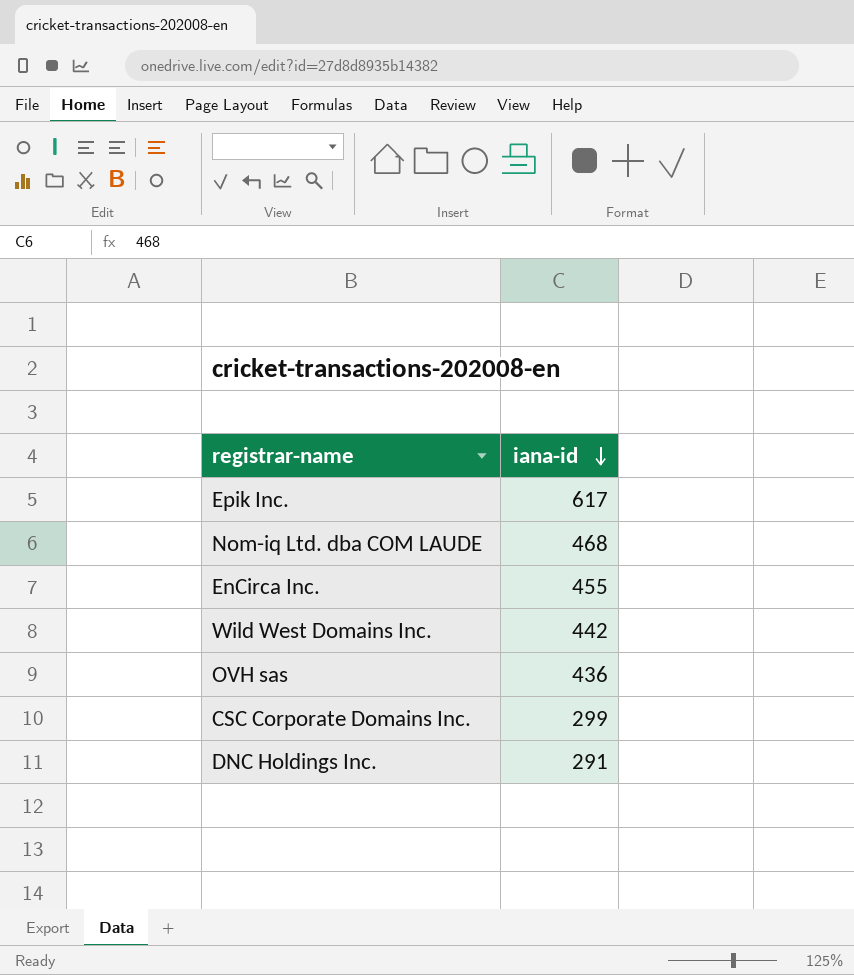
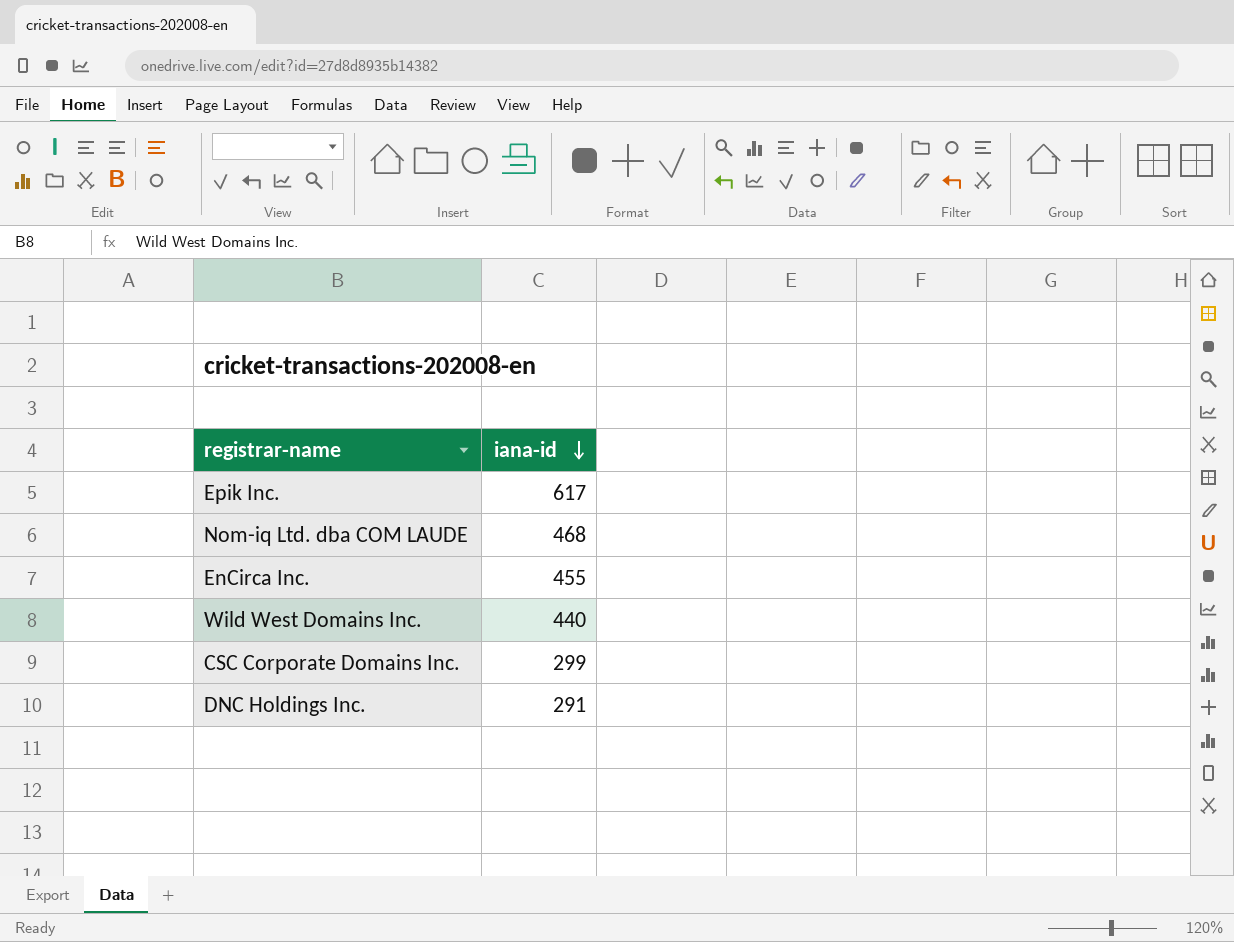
row OVH sas: 436 -> none
Wild West Domains Inc. | iana-id: 442 -> 440

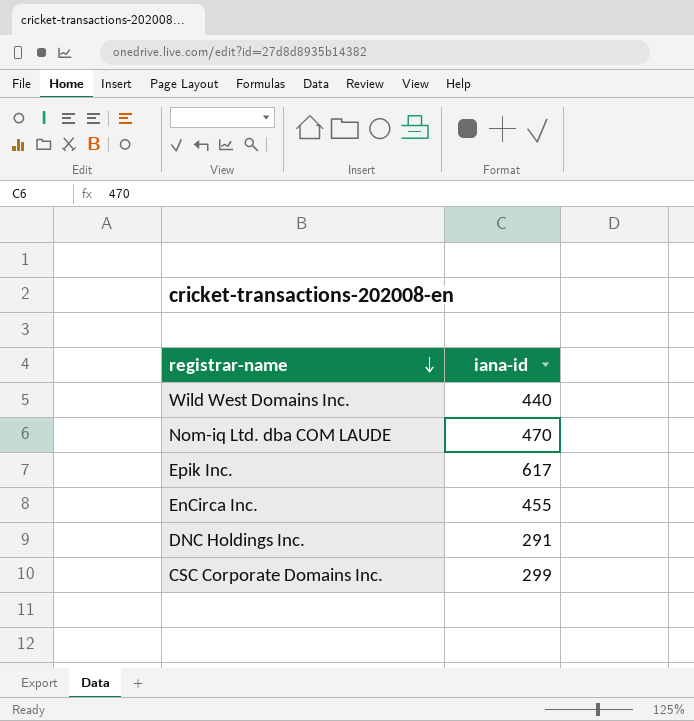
row order: iana-id descending -> registrar-name descending
Nom-iq Ltd. dba COM LAUDE | iana-id: 468 -> 470

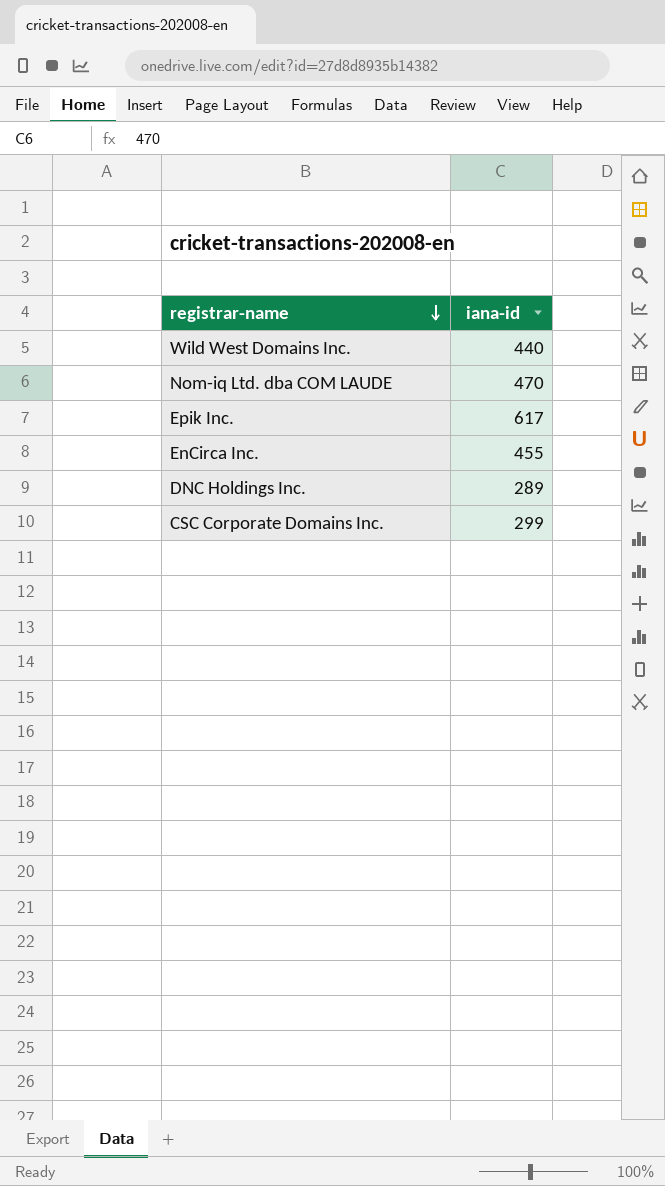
DNC Holdings Inc. | iana-id: 291 -> 289

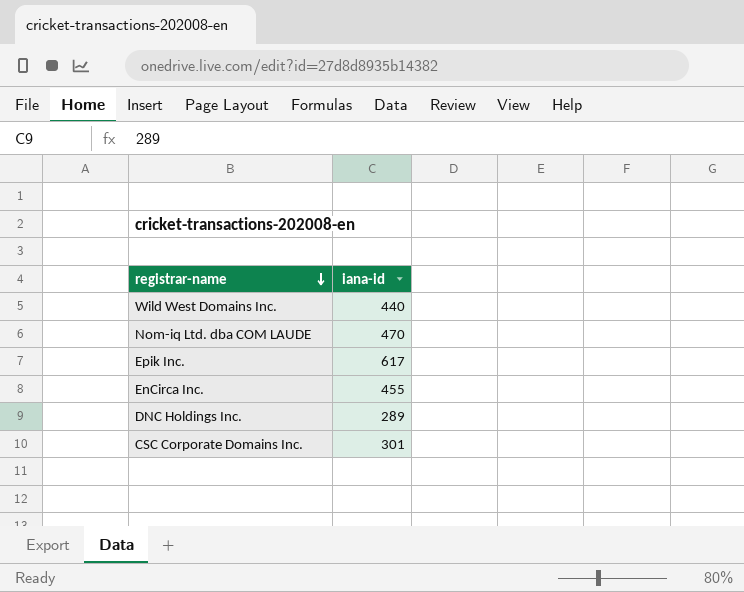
CSC Corporate Domains Inc. | iana-id: 299 -> 301

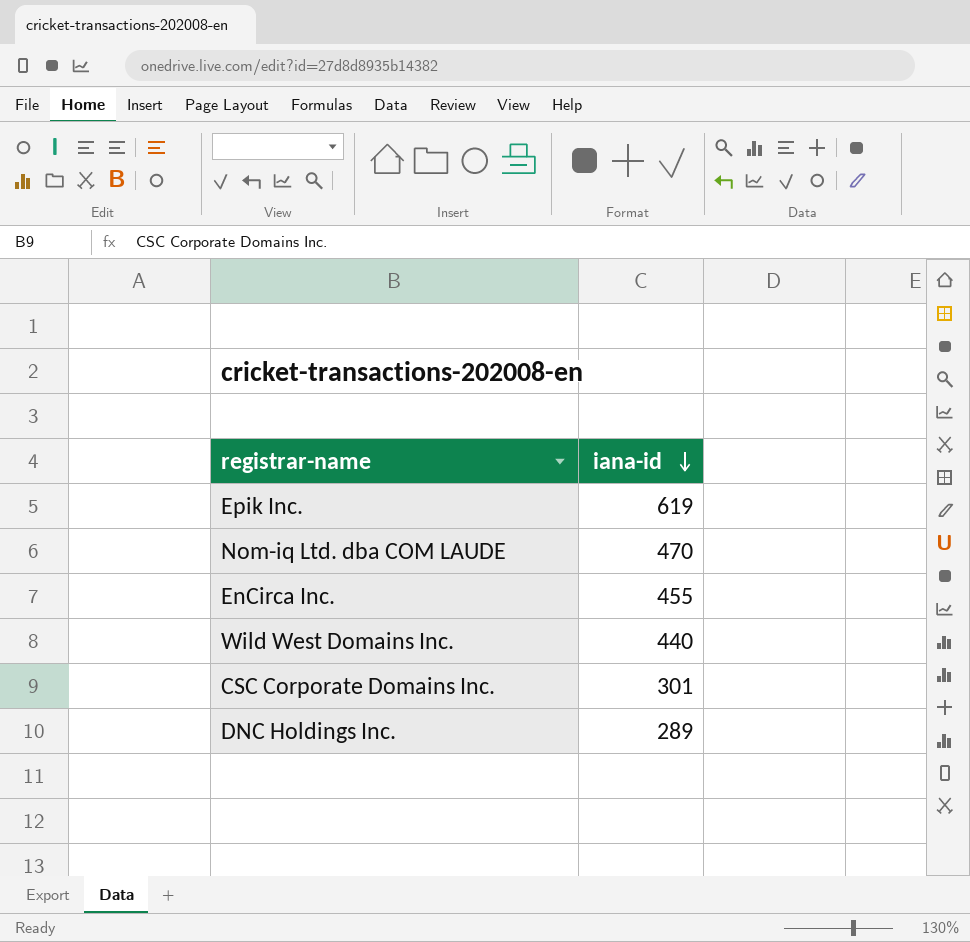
row order: registrar-name descending -> iana-id descending
Epik Inc. | iana-id: 617 -> 619

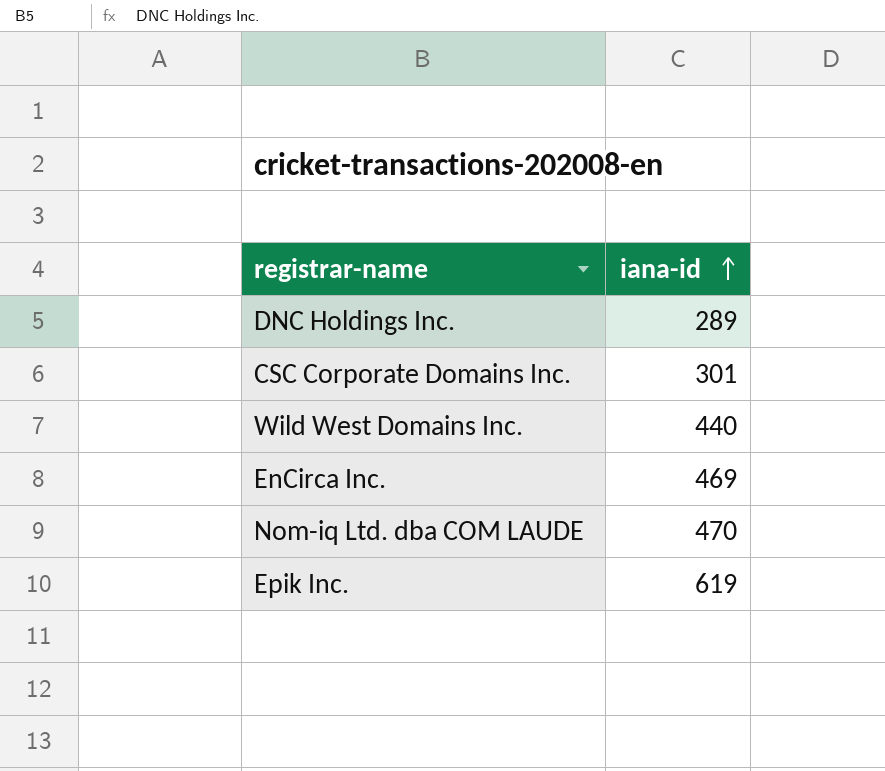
row order: iana-id descending -> iana-id ascending
EnCirca Inc. | iana-id: 455 -> 469

